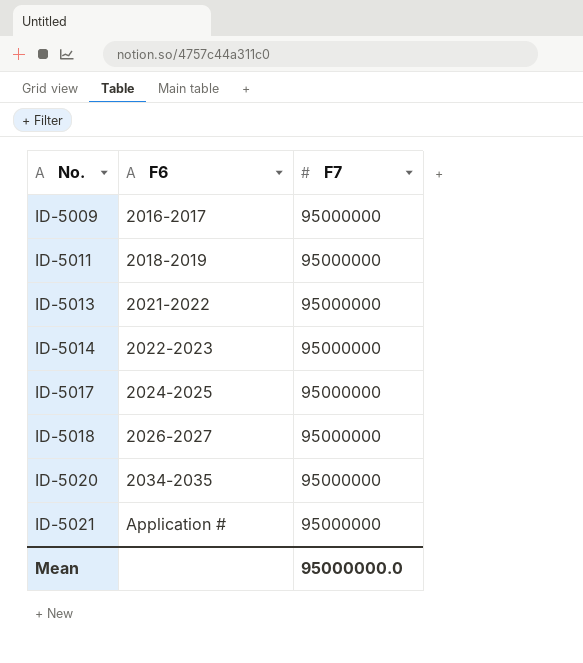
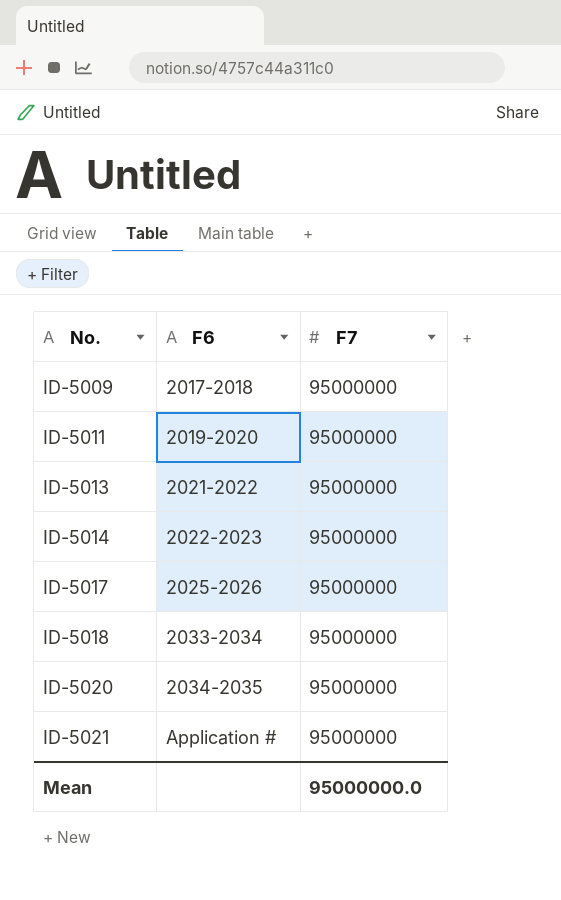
ID-5009 | F6: 2016-2017 -> 2017-2018
ID-5011 | F6: 2018-2019 -> 2019-2020
ID-5017 | F6: 2024-2025 -> 2025-2026
ID-5018 | F6: 2026-2027 -> 2033-2034

